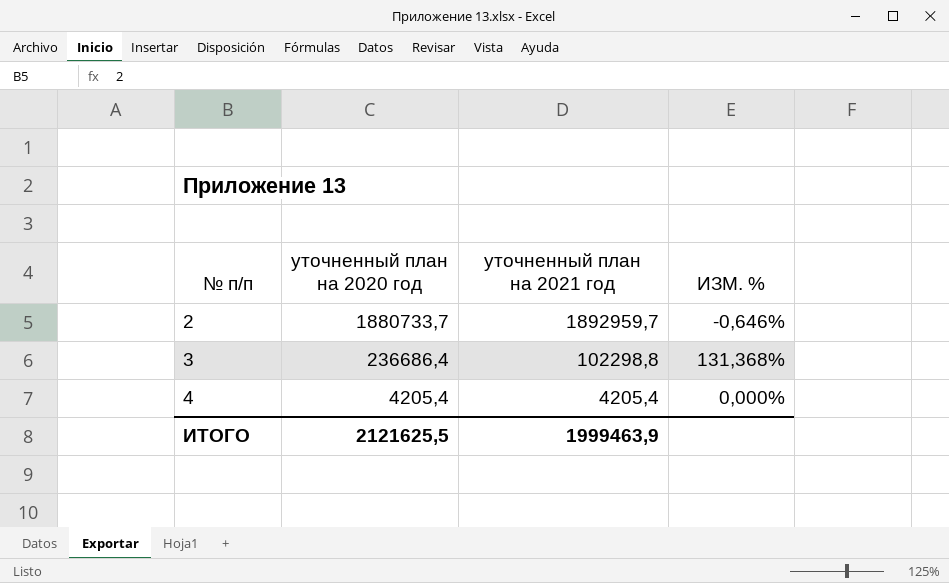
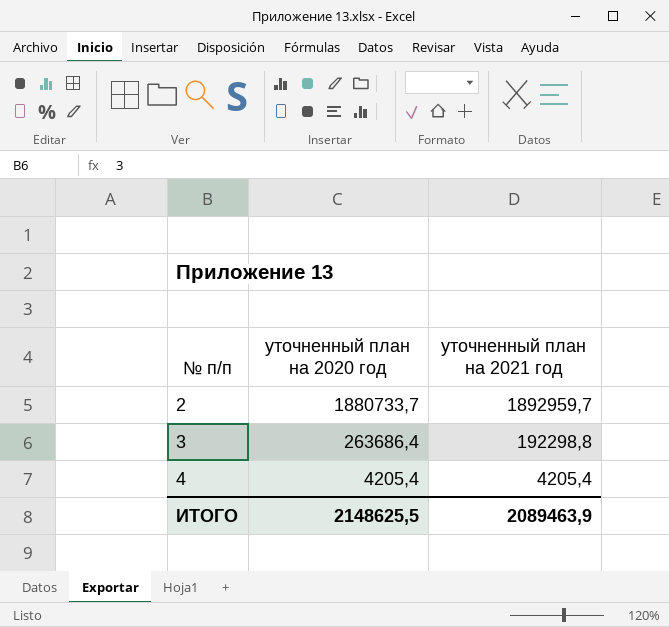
column ИЗМ. % | formula: ([уточненный план на 2020 год] - [уточненный план на 2021 год]) / [уточненный план на 2021 год] -> none
3 | уточненный план на 2020 год: 236686,4 -> 263686,4
3 | уточненный план на 2021 год: 102298,8 -> 192298,8
ИТОГО | уточненный план на 2020 год: 2121625,5 -> 2148625,5
ИТОГО | уточненный план на 2021 год: 1999463,9 -> 2089463,9

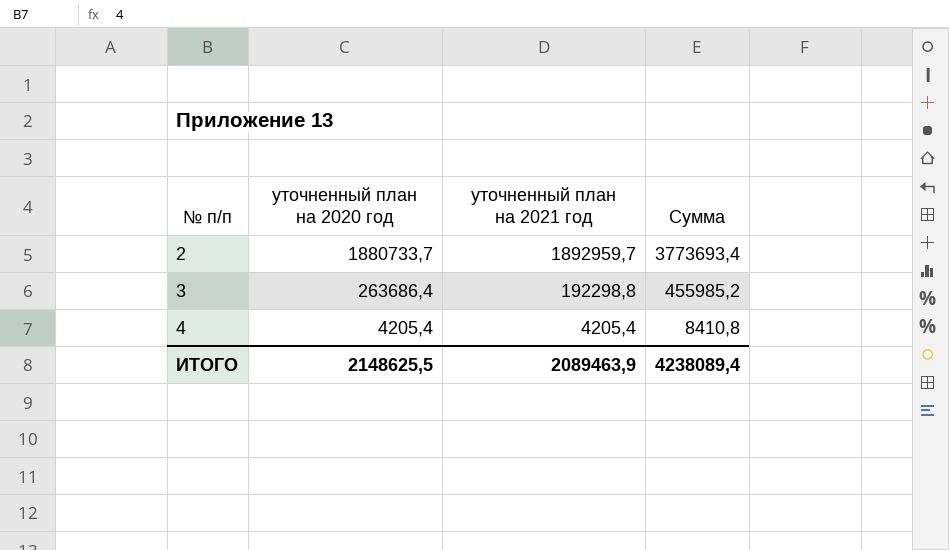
column Сумма | formula: none -> [уточненный план на 2020 год] + [уточненный план на 2021 год]

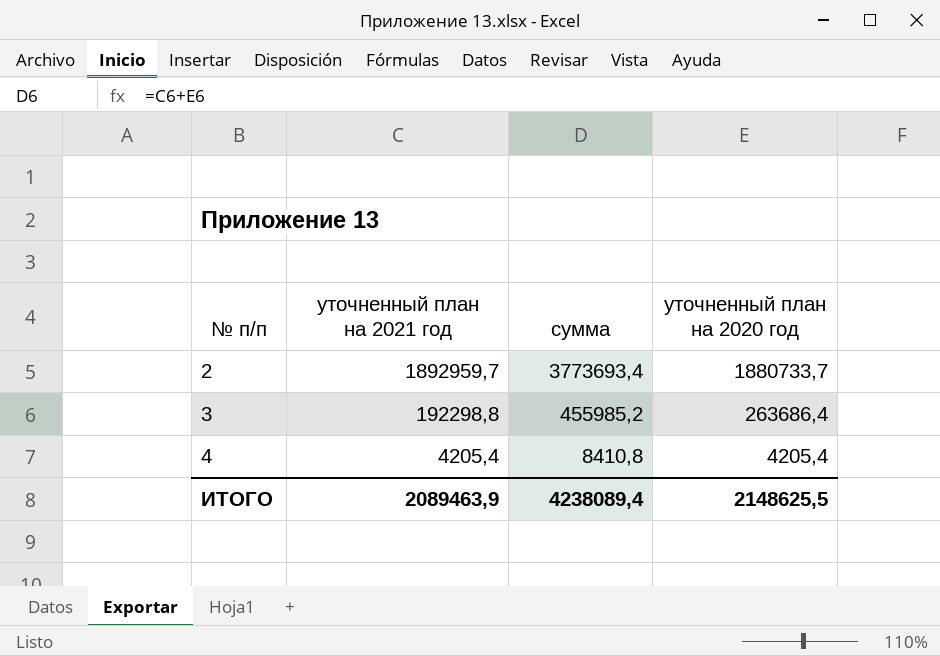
column name: Сумма -> сумма
column уточненный план на 2020 год | position: 2 -> 4

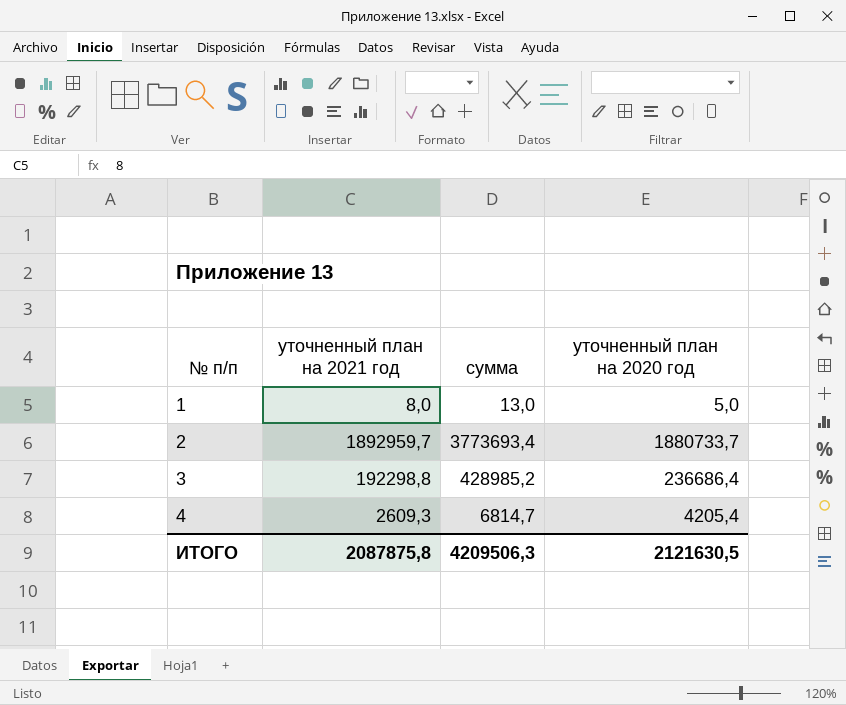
row 1: none -> 8,0 | 13,0 | 5,0
3 | сумма: 455985,2 -> 428985,2
3 | уточненный план на 2020 год: 263686,4 -> 236686,4
4 | уточненный план на 2021 год: 4205,4 -> 2609,3
4 | сумма: 8410,8 -> 6814,7
ИТОГО | уточненный план на 2021 год: 2089463,9 -> 2087875,8
ИТОГО | сумма: 4238089,4 -> 4209506,3
ИТОГО | уточненный план на 2020 год: 2148625,5 -> 2121630,5

